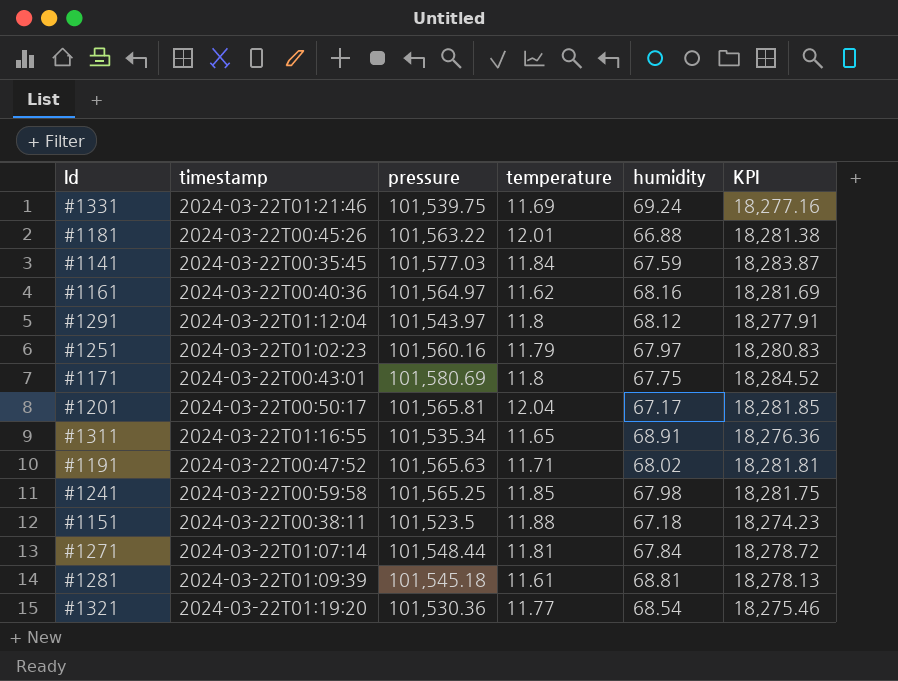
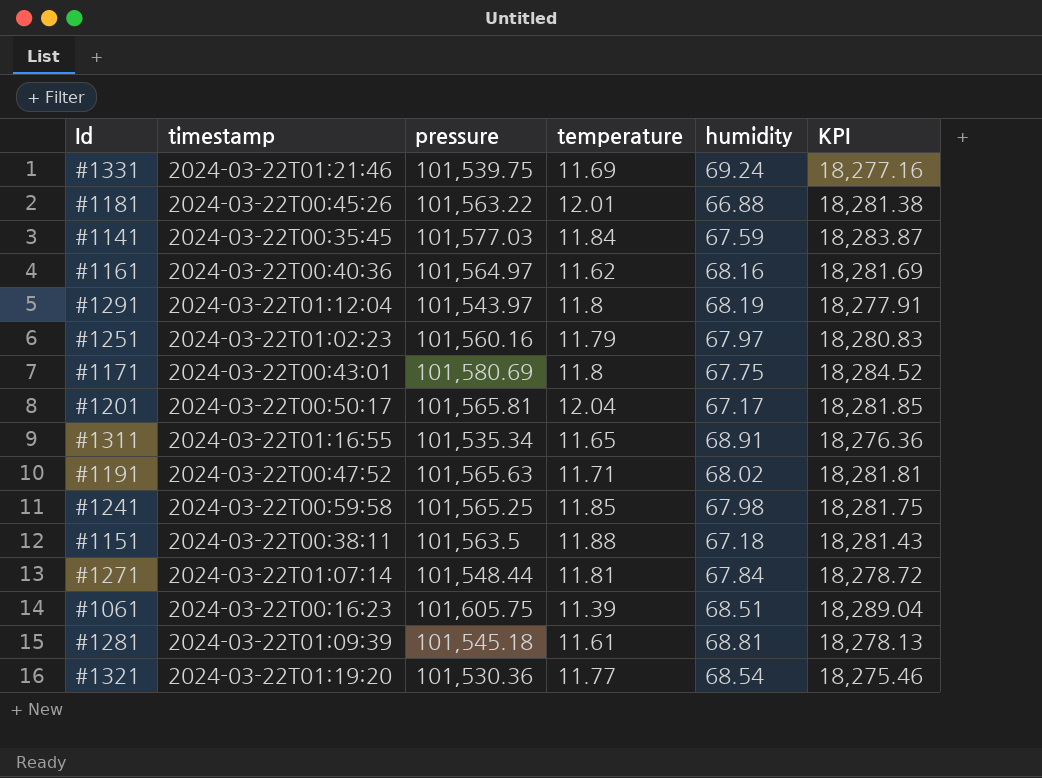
#1291 | humidity: 68.12 -> 68.19
#1151 | pressure: 101,523.5 -> 101,563.5
#1151 | KPI: 18,274.23 -> 18,281.43
row #1061: none -> 2024-03-22T00:16:23 | 101,605.75 | 11.39 | 68.51 | 18,289.04

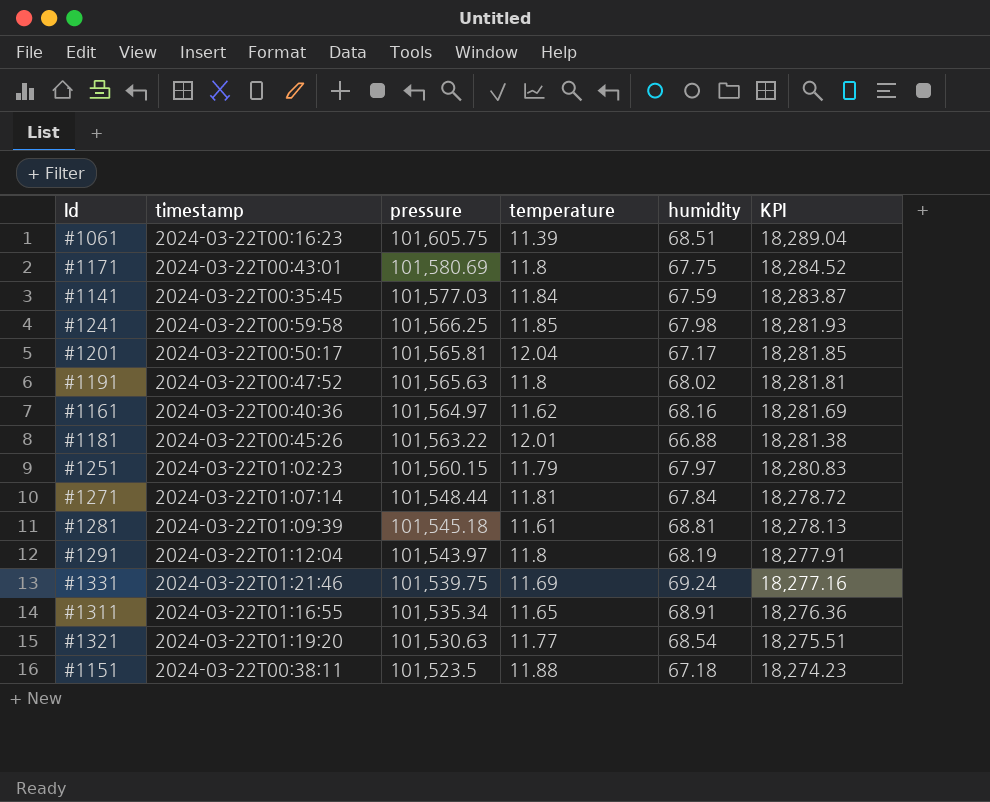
row order: none -> pressure descending
#1241 | pressure: 101,565.25 -> 101,566.25
#1241 | KPI: 18,281.75 -> 18,281.93
#1191 | temperature: 11.71 -> 11.8
#1251 | pressure: 101,560.16 -> 101,560.15
#1321 | pressure: 101,530.36 -> 101,530.63
#1321 | KPI: 18,275.46 -> 18,275.51
#1151 | pressure: 101,563.5 -> 101,523.5
#1151 | KPI: 18,281.43 -> 18,274.23

